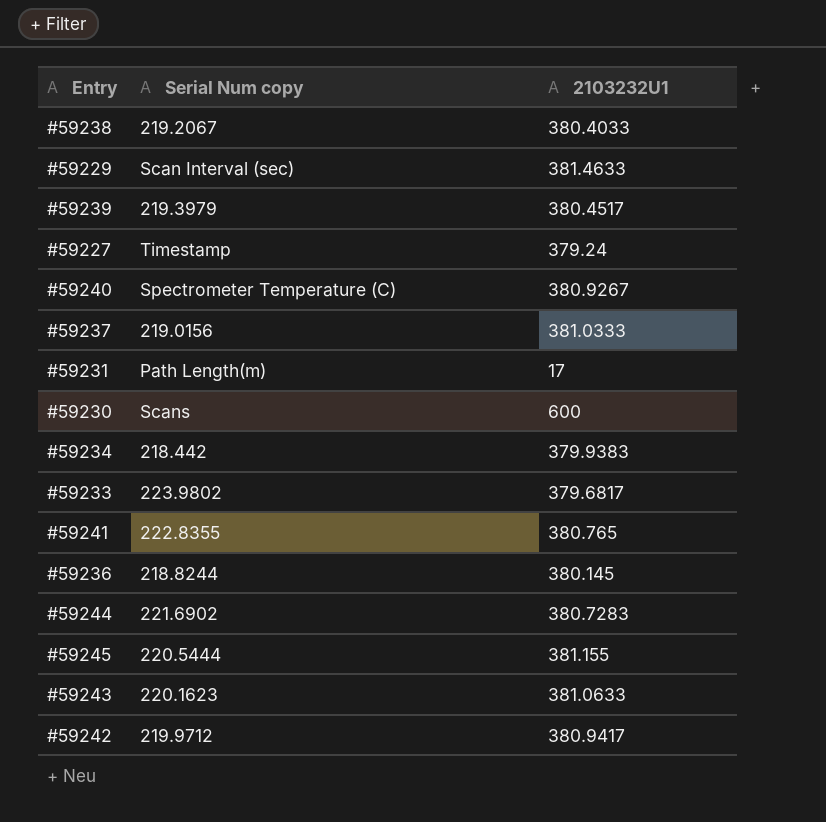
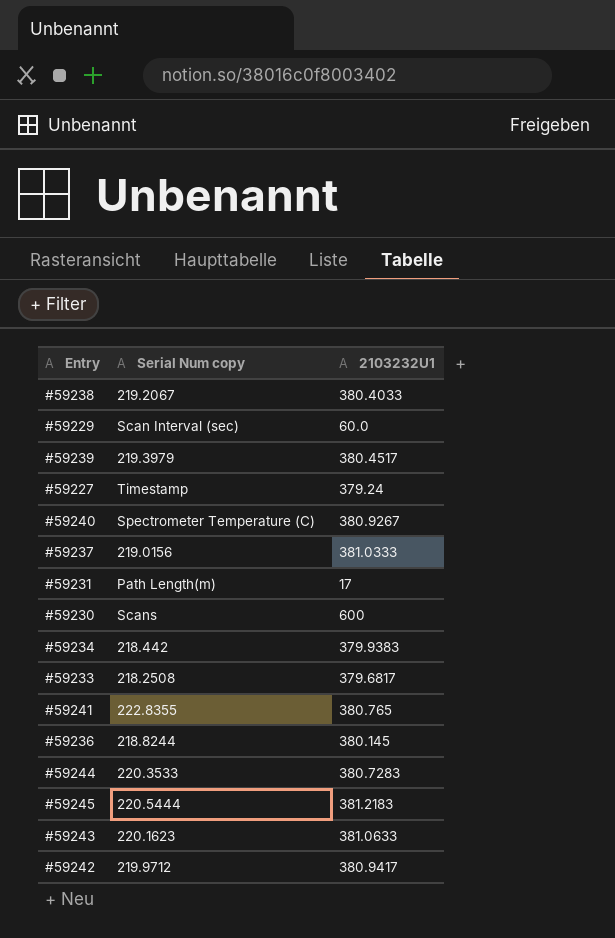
#59229 | 2103232U1: 381.4633 -> 60.0
#59233 | Serial Num copy: 223.9802 -> 218.2508
#59244 | Serial Num copy: 221.6902 -> 220.3533
#59245 | 2103232U1: 381.155 -> 381.2183

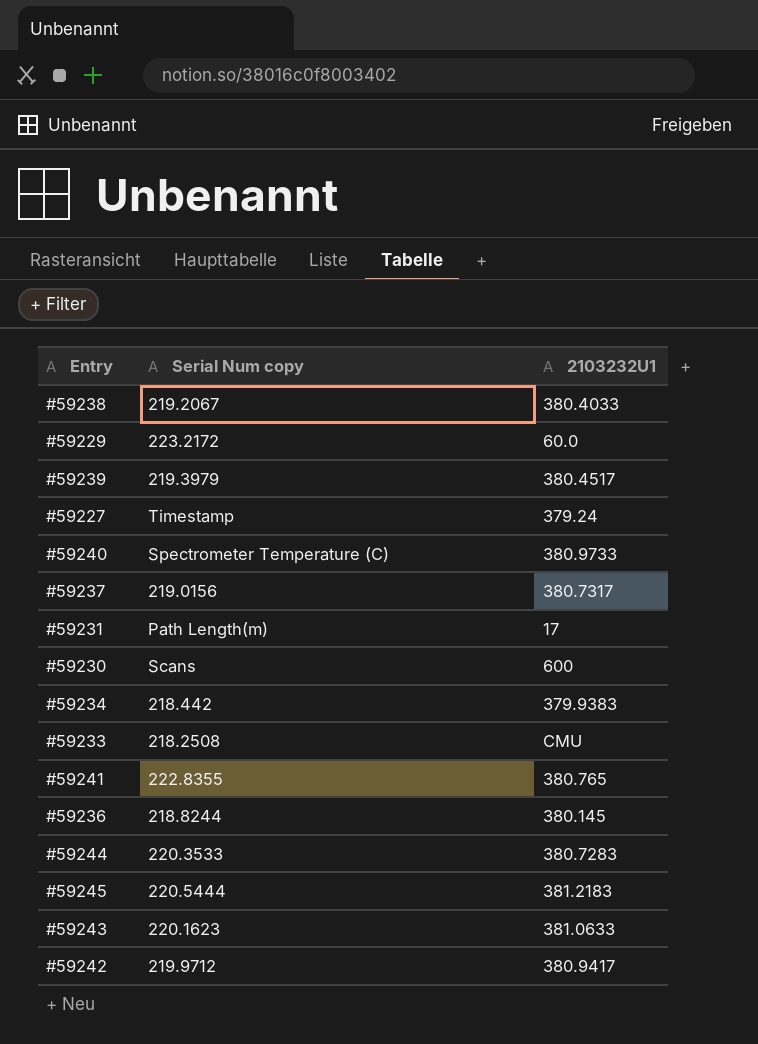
#59229 | Serial Num copy: Scan Interval (sec) -> 223.2172
#59240 | 2103232U1: 380.9267 -> 380.9733
#59237 | 2103232U1: 381.0333 -> 380.7317
#59233 | 2103232U1: 379.6817 -> CMU

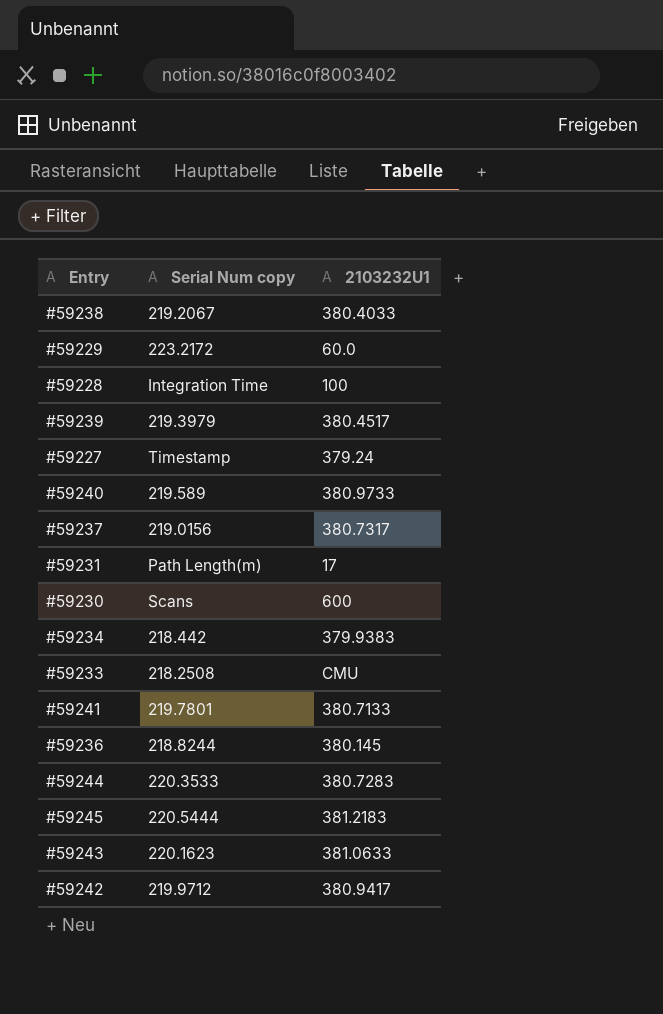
row #59228: none -> Integration Time | 100
#59240 | Serial Num copy: Spectrometer Temperature (C) -> 219.589
#59241 | Serial Num copy: 222.8355 -> 219.7801
#59241 | 2103232U1: 380.765 -> 380.7133

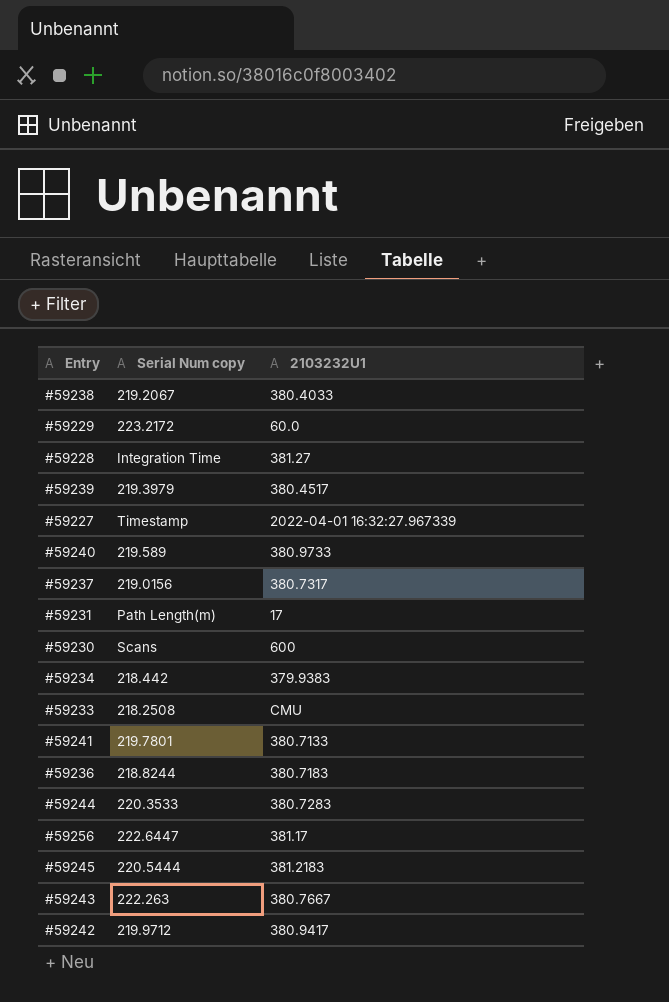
#59228 | 2103232U1: 100 -> 381.27
#59227 | 2103232U1: 379.24 -> 2022-04-01 16:32:27.967339
#59236 | 2103232U1: 380.145 -> 380.7183
row #59256: none -> 222.6447 | 381.17
#59243 | Serial Num copy: 220.1623 -> 222.263
#59243 | 2103232U1: 381.0633 -> 380.7667

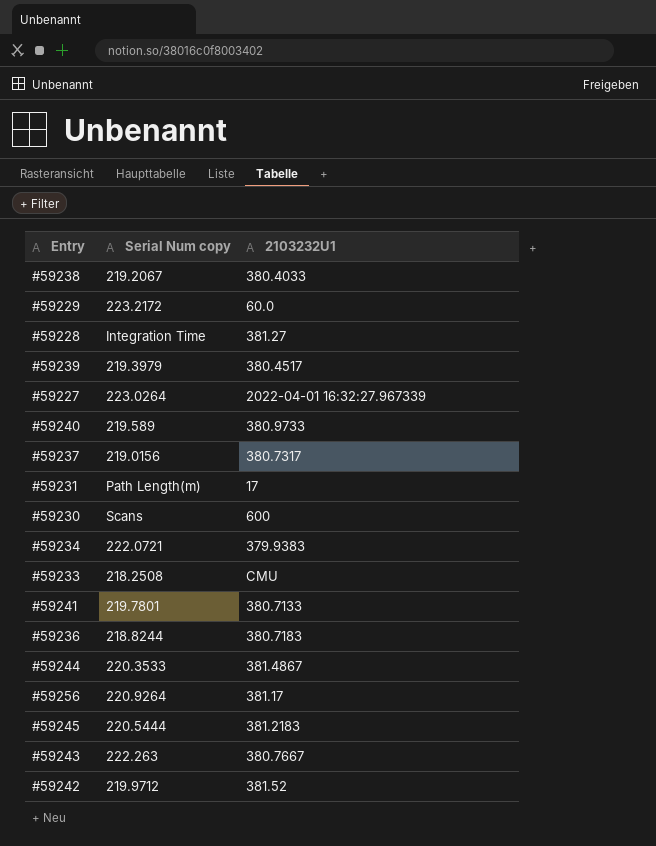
#59227 | Serial Num copy: Timestamp -> 223.0264
#59234 | Serial Num copy: 218.442 -> 222.0721
#59244 | 2103232U1: 380.7283 -> 381.4867
#59256 | Serial Num copy: 222.6447 -> 220.9264
#59242 | 2103232U1: 380.9417 -> 381.52

